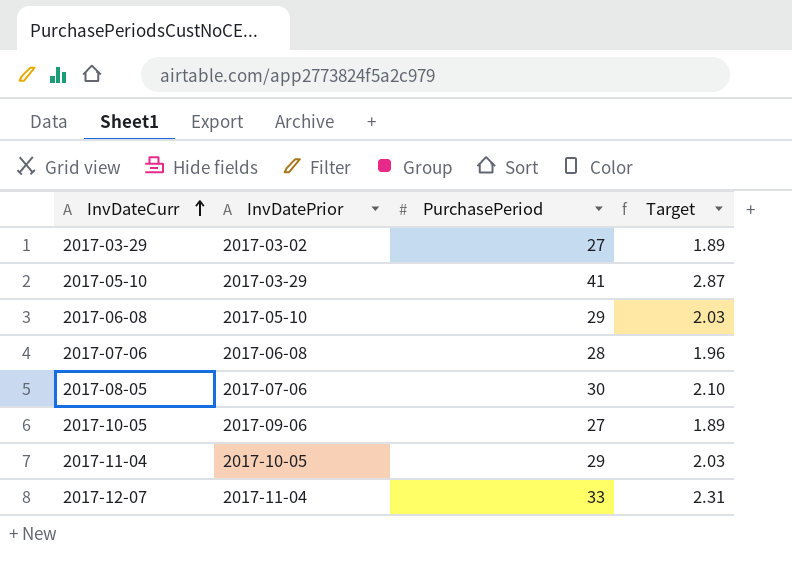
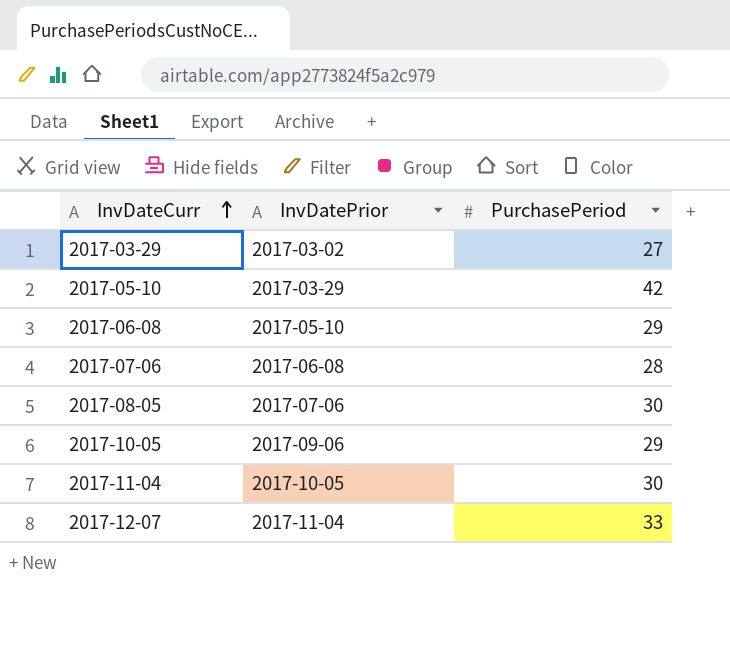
column Target | formula: [PurchasePeriod] * 0.07 -> none
2017-05-10 | PurchasePeriod: 41 -> 42
2017-10-05 | PurchasePeriod: 27 -> 29
2017-11-04 | PurchasePeriod: 29 -> 30

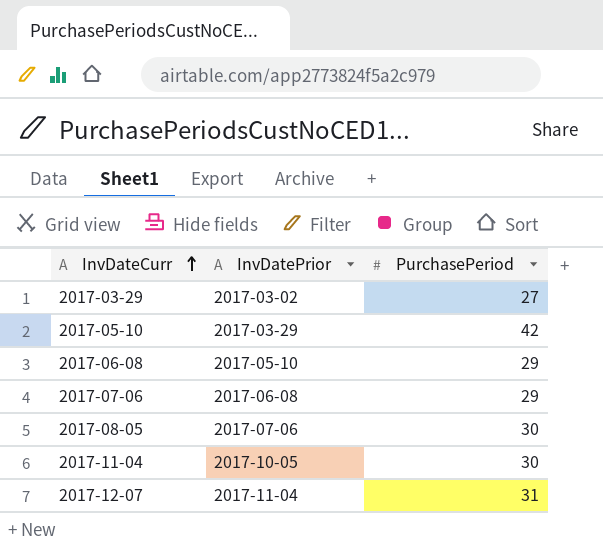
row 2017-10-05: 2017-09-06 | 29 -> none
2017-07-06 | PurchasePeriod: 28 -> 29
2017-12-07 | PurchasePeriod: 33 -> 31

